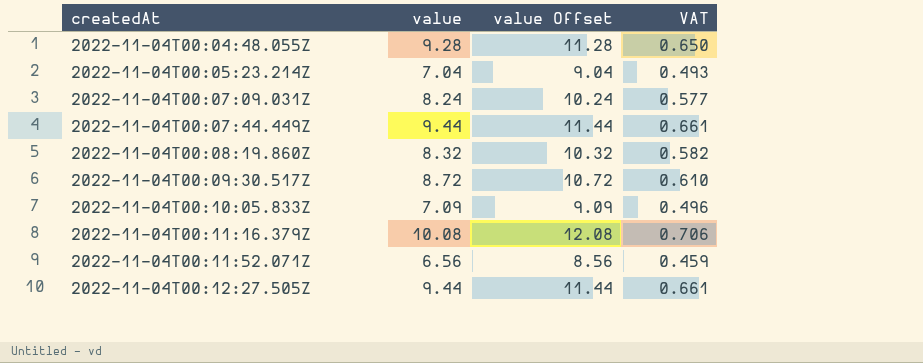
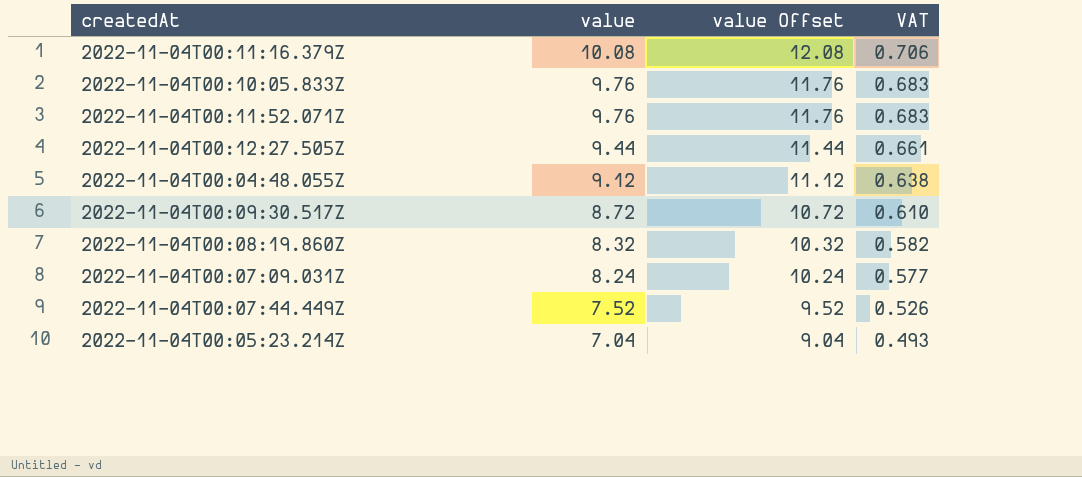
row order: createdAt ascending -> value descending
2022-11-04T00:10:05.833Z | value: 7.09 -> 9.76
2022-11-04T00:10:05.833Z | value Offset: 9.09 -> 11.76
2022-11-04T00:10:05.833Z | VAT: 0.496 -> 0.683
2022-11-04T00:11:52.071Z | value: 6.56 -> 9.76
2022-11-04T00:11:52.071Z | value Offset: 8.56 -> 11.76
2022-11-04T00:11:52.071Z | VAT: 0.459 -> 0.683
2022-11-04T00:04:48.055Z | value: 9.28 -> 9.12
2022-11-04T00:04:48.055Z | value Offset: 11.28 -> 11.12
2022-11-04T00:04:48.055Z | VAT: 0.650 -> 0.638
2022-11-04T00:07:44.449Z | value: 9.44 -> 7.52
2022-11-04T00:07:44.449Z | value Offset: 11.44 -> 9.52
2022-11-04T00:07:44.449Z | VAT: 0.661 -> 0.526

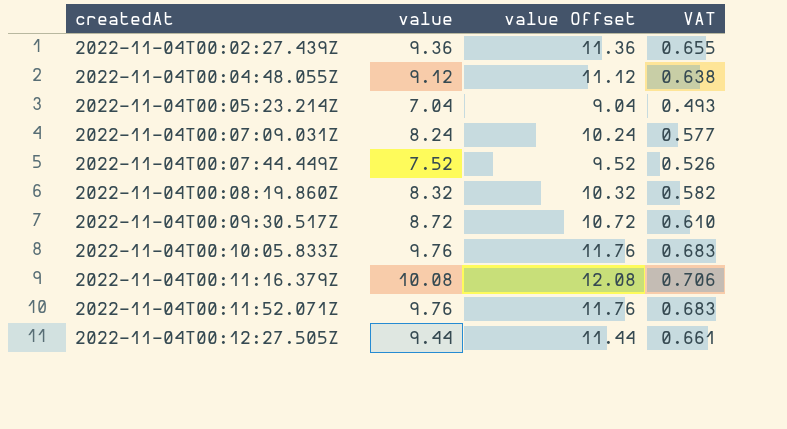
row order: value descending -> createdAt ascending
row 2022-11-04T00:02:27.439Z: none -> 9.36 | 11.36 | 0.655

